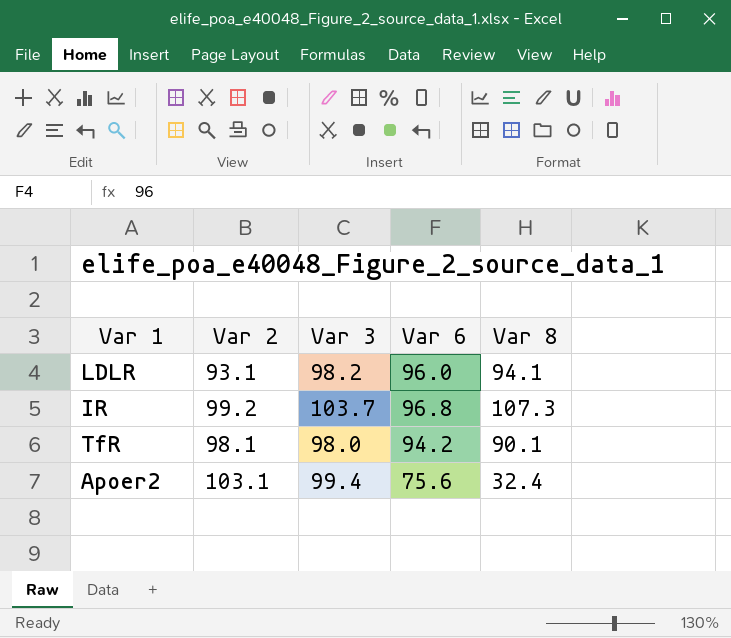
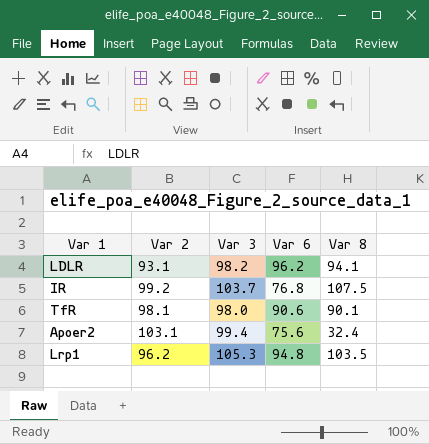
LDLR | Var 6: 96.0 -> 96.2
IR | Var 6: 96.8 -> 76.8
IR | Var 8: 107.3 -> 107.5
TfR | Var 6: 94.2 -> 90.6
row Lrp1: none -> 96.2 | 105.3 | 94.8 | 103.5

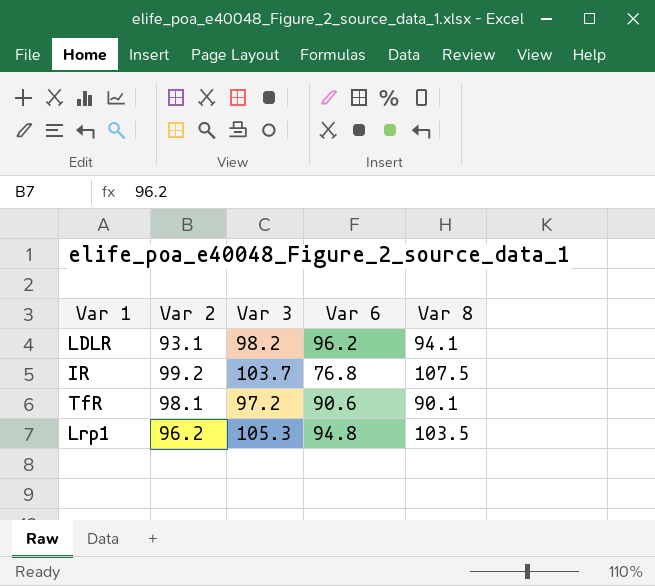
row Apoer2: 103.1 | 99.4 | 75.6 | 32.4 -> none
TfR | Var 3: 98.0 -> 97.2

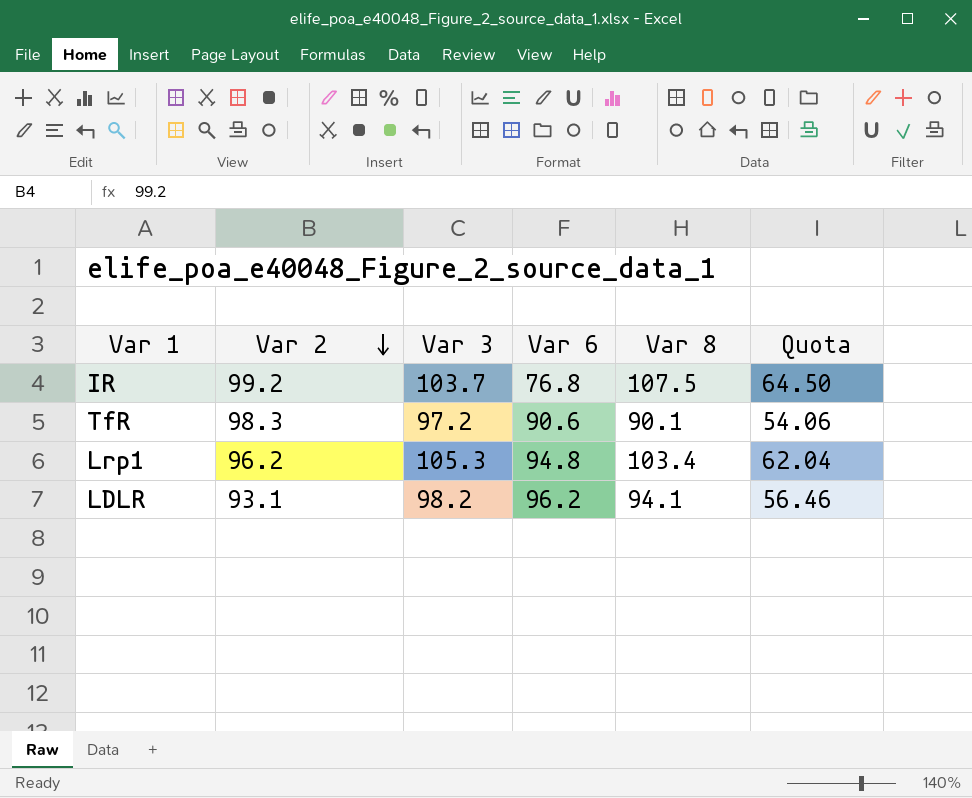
row order: none -> Var 2 descending
column Quota | formula: none -> [Var 8] * 0.6
TfR | Var 2: 98.1 -> 98.3
Lrp1 | Var 8: 103.5 -> 103.4

